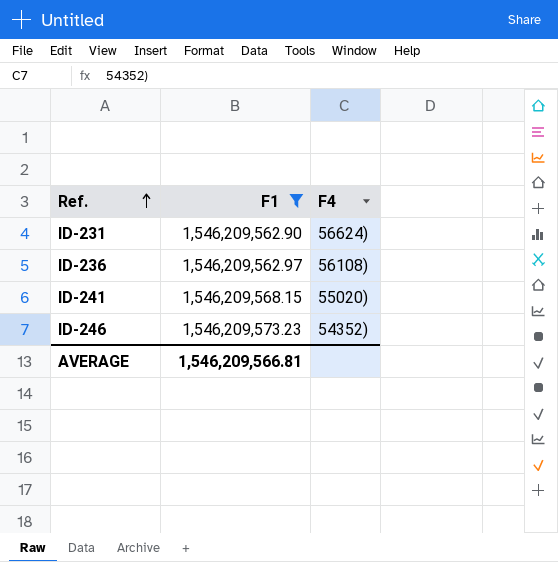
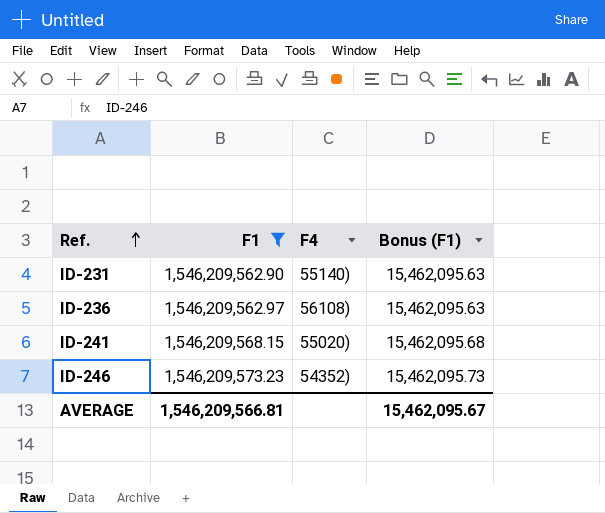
column Bonus (F1) | formula: none -> [F1] * 0.01
ID-231 | F4: 56624) -> 55140)

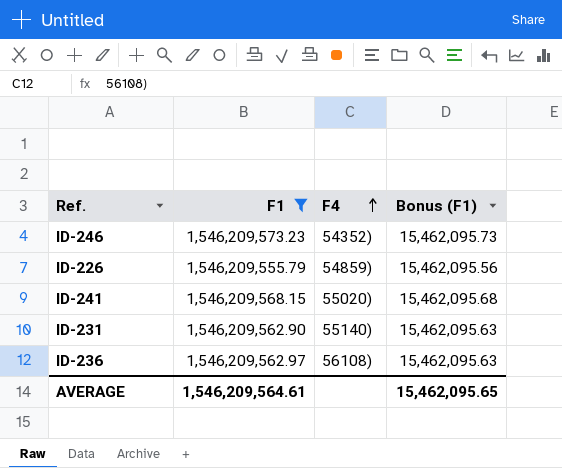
row order: Ref. ascending -> F4 ascending
row ID-226: none -> 1,546,209,555.79 | 54859) | 15,462,095.56
AVERAGE | F1: 1,546,209,566.81 -> 1,546,209,564.61
AVERAGE | Bonus (F1): 15,462,095.67 -> 15,462,095.65

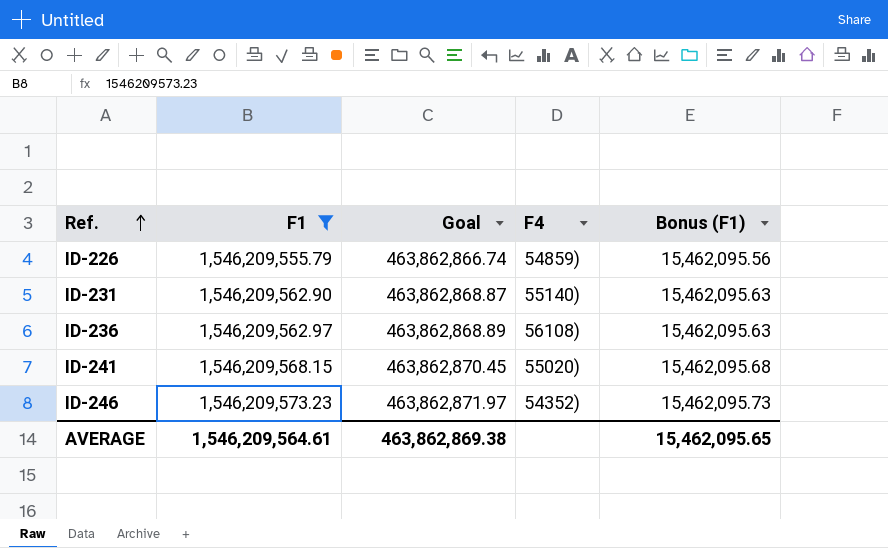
row order: F4 ascending -> Ref. ascending
column Goal | formula: none -> [F1] * 0.3

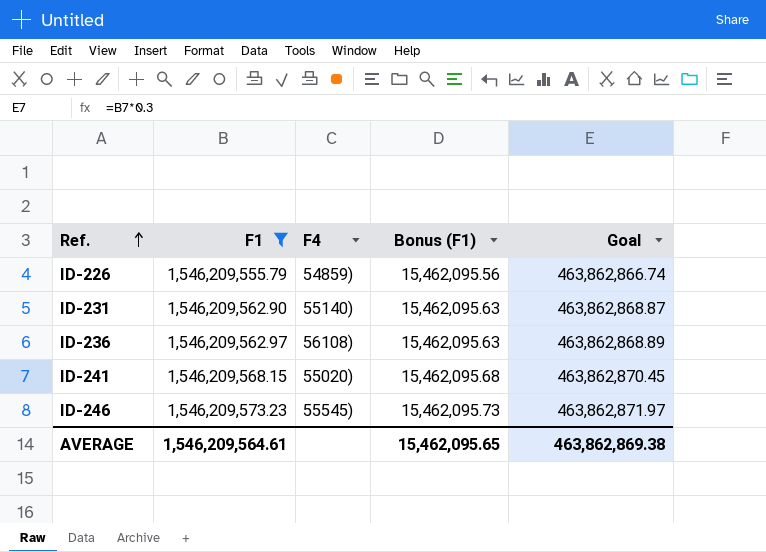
column Goal | position: 3 -> 5
ID-246 | F4: 54352) -> 55545)

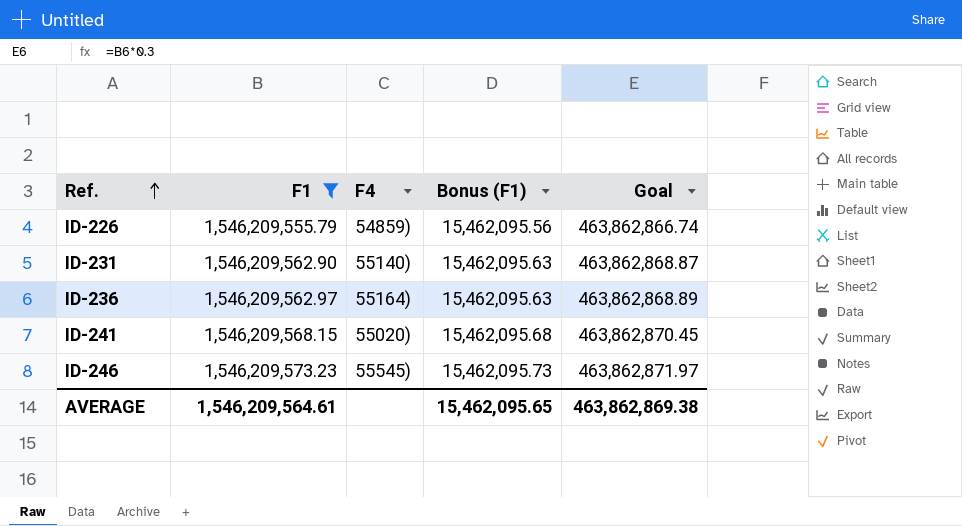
ID-236 | F4: 56108) -> 55164)

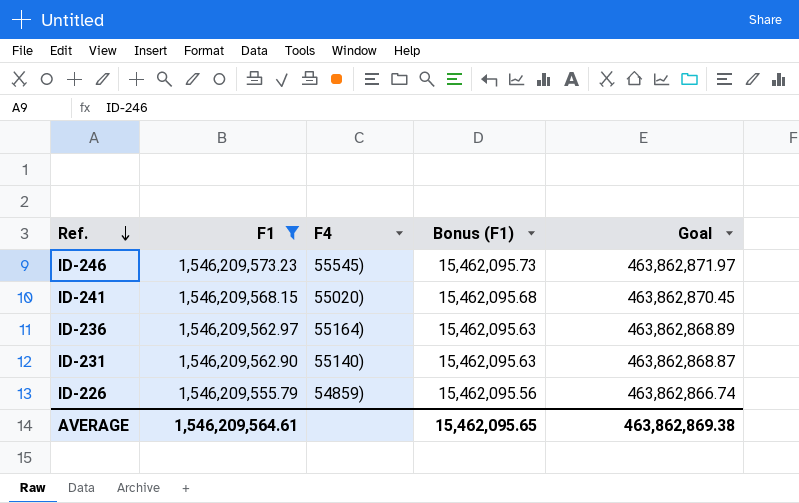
row order: Ref. ascending -> Ref. descending

